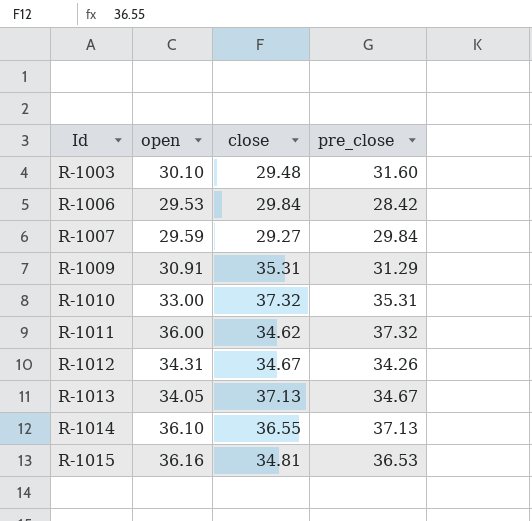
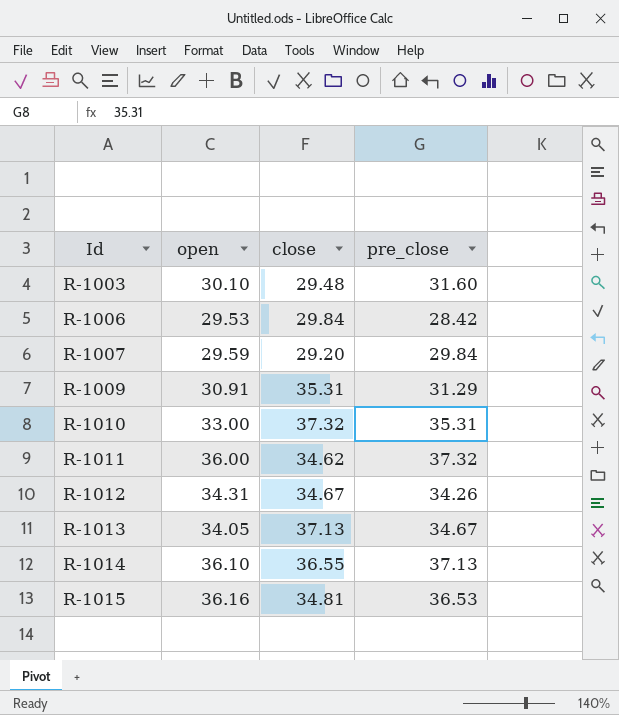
R-1007 | close: 29.27 -> 29.20

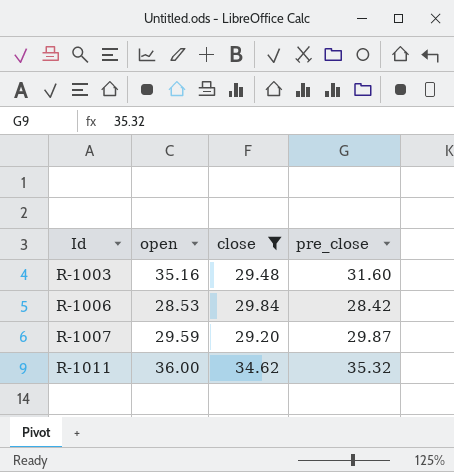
filter: none -> close <= 34.62
R-1003 | open: 30.10 -> 35.16
R-1006 | open: 29.53 -> 28.53
R-1007 | pre_close: 29.84 -> 29.87
R-1011 | pre_close: 37.32 -> 35.32

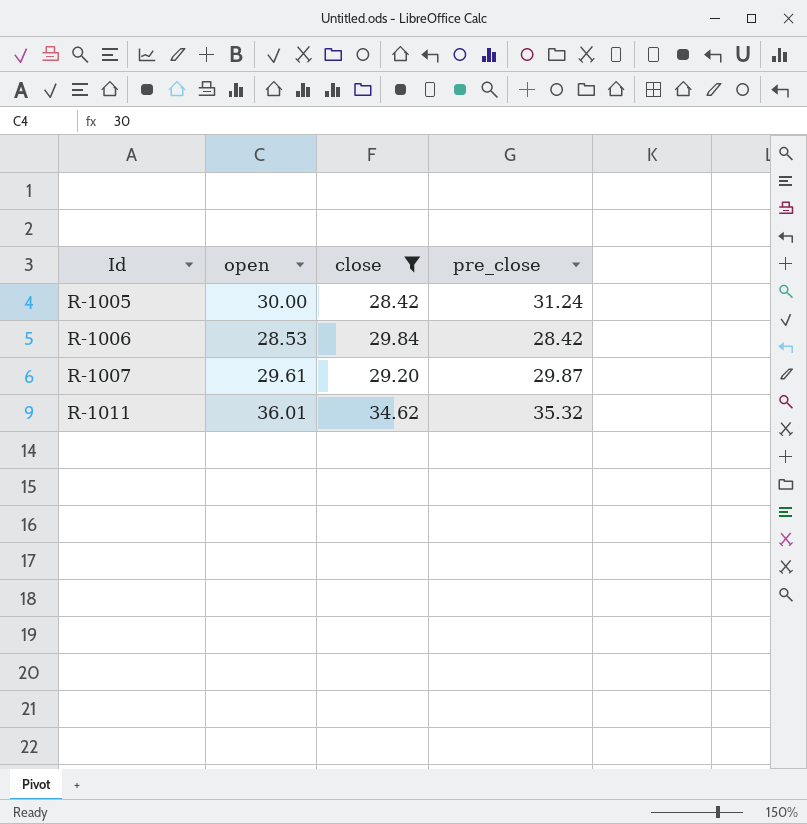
row R-1003: 35.16 | 29.48 | 31.60 -> none
row R-1005: none -> 30.00 | 28.42 | 31.24
R-1007 | open: 29.59 -> 29.61
R-1011 | open: 36.00 -> 36.01

